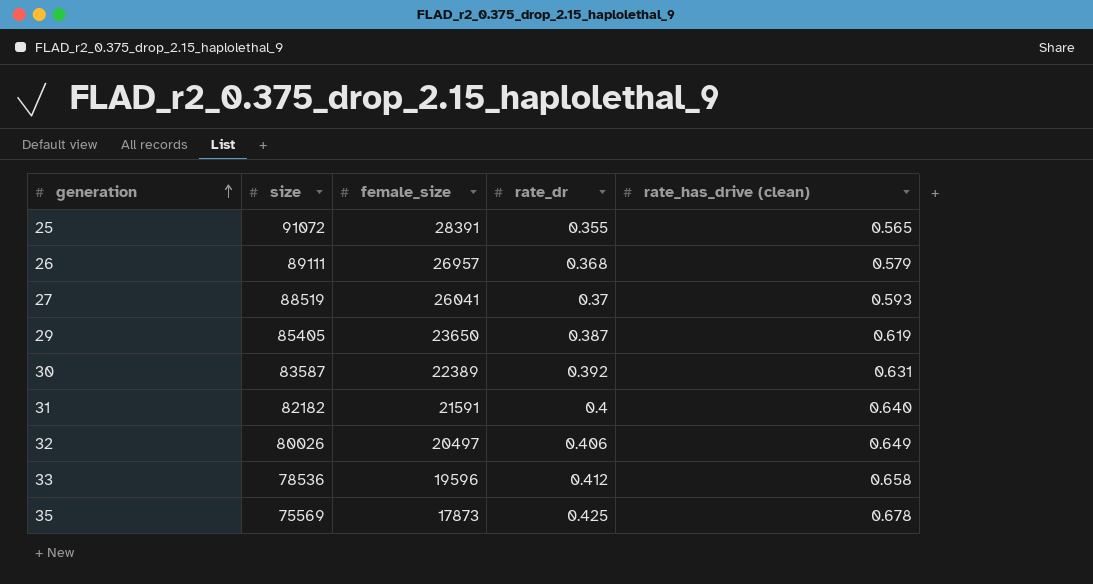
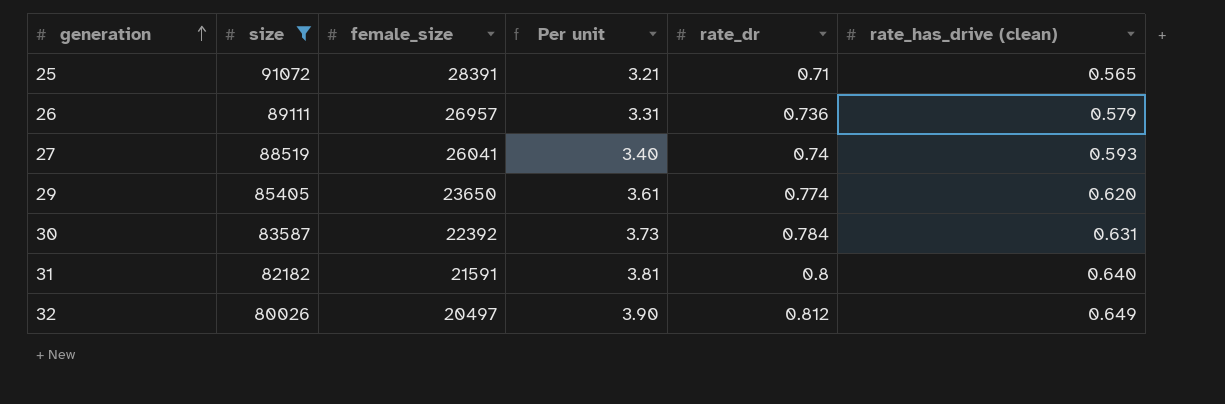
filter: none -> size >= 80026
column Per unit | formula: none -> [size] / [female_size]
25 | rate_dr: 0.355 -> 0.71
26 | rate_dr: 0.368 -> 0.736
27 | rate_dr: 0.37 -> 0.74
29 | rate_dr: 0.387 -> 0.774
29 | rate_has_drive (clean): 0.619 -> 0.620
30 | female_size: 22389 -> 22392
30 | rate_dr: 0.392 -> 0.784
31 | rate_dr: 0.4 -> 0.8
32 | rate_dr: 0.406 -> 0.812

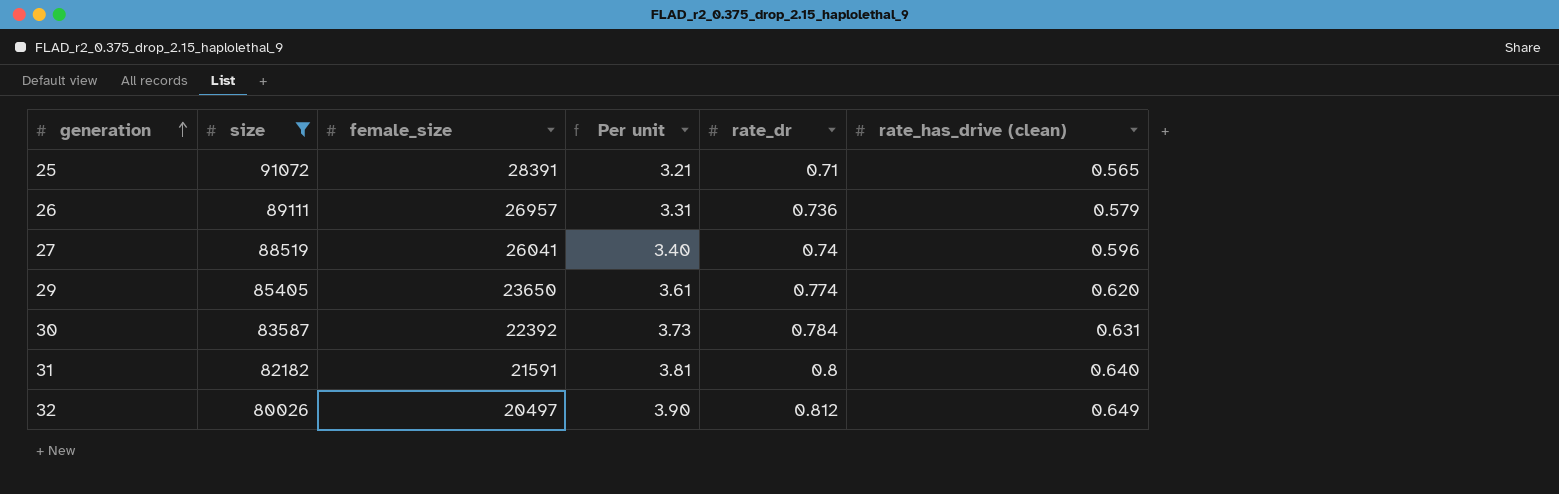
27 | rate_has_drive (clean): 0.593 -> 0.596

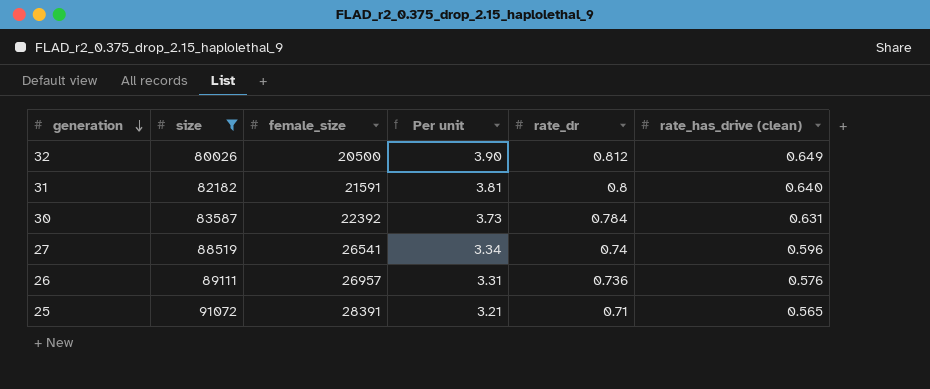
row order: generation ascending -> generation descending
row 29: 85405 | 23650 | 3.61 | 0.774 | 0.620 -> none
32 | female_size: 20497 -> 20500
27 | female_size: 26041 -> 26541
27 | Per unit: 3.40 -> 3.34
26 | rate_has_drive (clean): 0.579 -> 0.576

